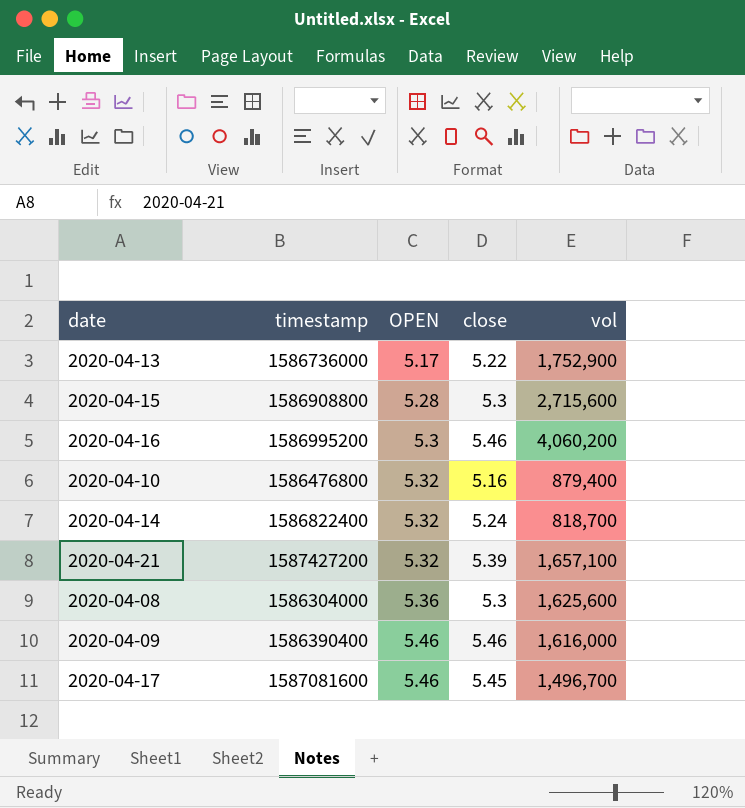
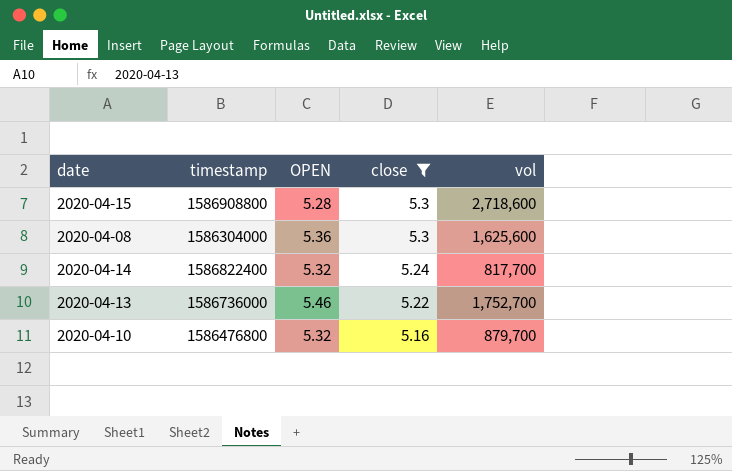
filter: none -> close <= 5.3
row order: OPEN ascending -> close descending
2020-04-15 | vol: 2,715,600 -> 2,718,600
2020-04-14 | vol: 818,700 -> 817,700
2020-04-13 | OPEN: 5.17 -> 5.46
2020-04-13 | vol: 1,752,900 -> 1,752,700
2020-04-10 | vol: 879,400 -> 879,700

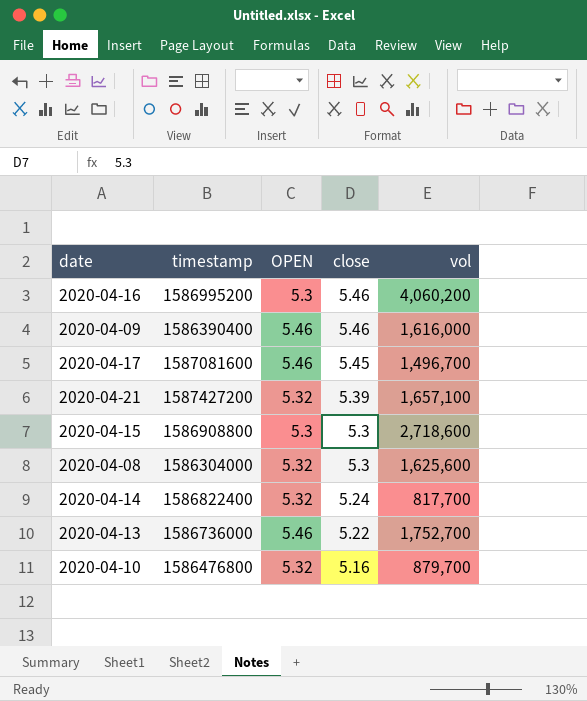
filter: close <= 5.3 -> none
2020-04-15 | OPEN: 5.28 -> 5.3
2020-04-08 | OPEN: 5.36 -> 5.32

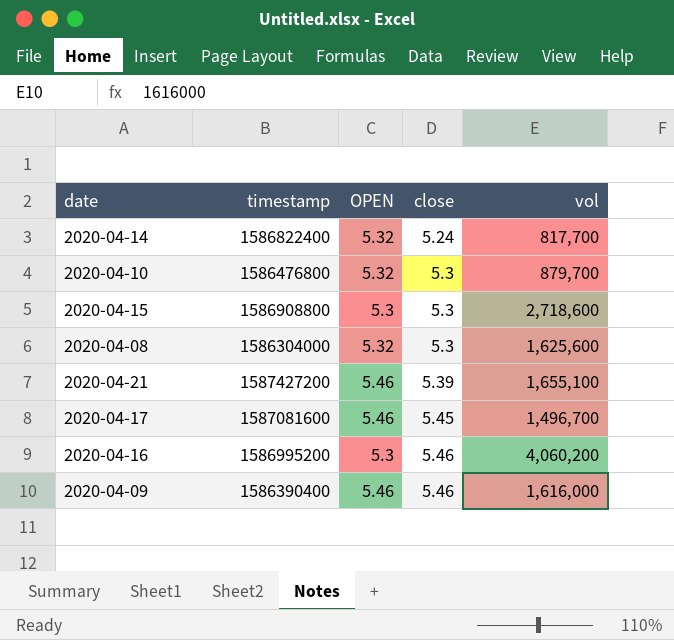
row order: close descending -> close ascending
row 2020-04-13: 1586736000 | 5.46 | 5.22 | 1,752,700 -> none
2020-04-10 | close: 5.16 -> 5.3
2020-04-21 | OPEN: 5.32 -> 5.46
2020-04-21 | vol: 1,657,100 -> 1,655,100

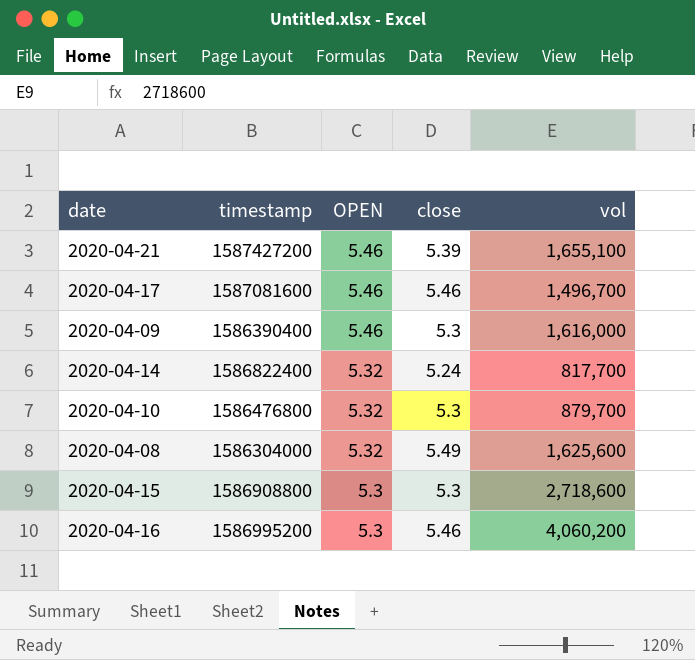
row order: close ascending -> OPEN descending
2020-04-17 | close: 5.45 -> 5.46
2020-04-09 | close: 5.46 -> 5.3
2020-04-08 | close: 5.3 -> 5.49

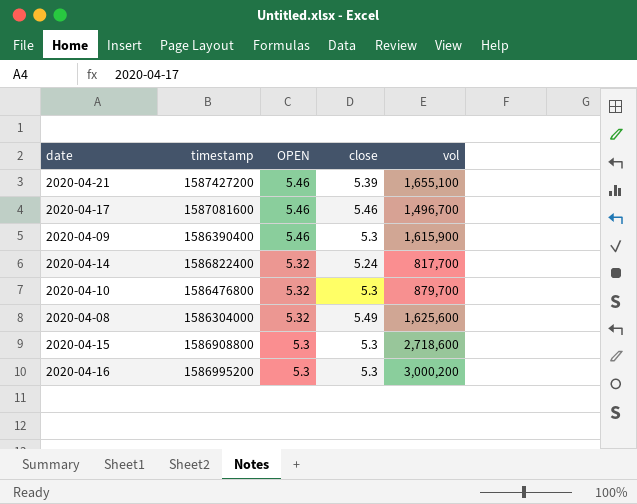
2020-04-09 | vol: 1,616,000 -> 1,615,900
2020-04-16 | close: 5.46 -> 5.3
2020-04-16 | vol: 4,060,200 -> 3,000,200

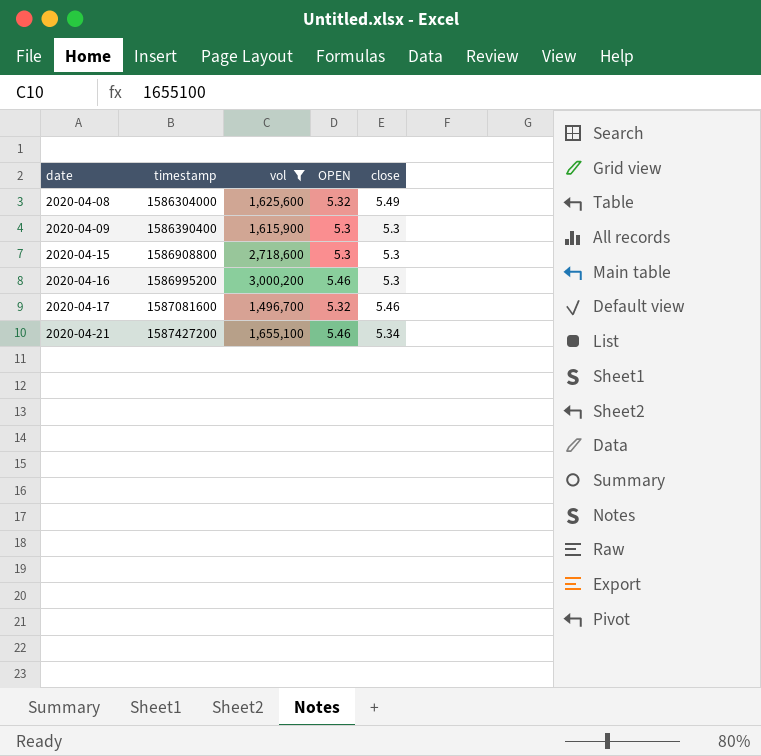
filter: none -> vol >= 1,496,700
row order: OPEN descending -> date ascending
column vol | position: 5 -> 3
2020-04-09 | OPEN: 5.46 -> 5.3
2020-04-16 | OPEN: 5.3 -> 5.46
2020-04-17 | OPEN: 5.46 -> 5.32
2020-04-21 | close: 5.39 -> 5.34

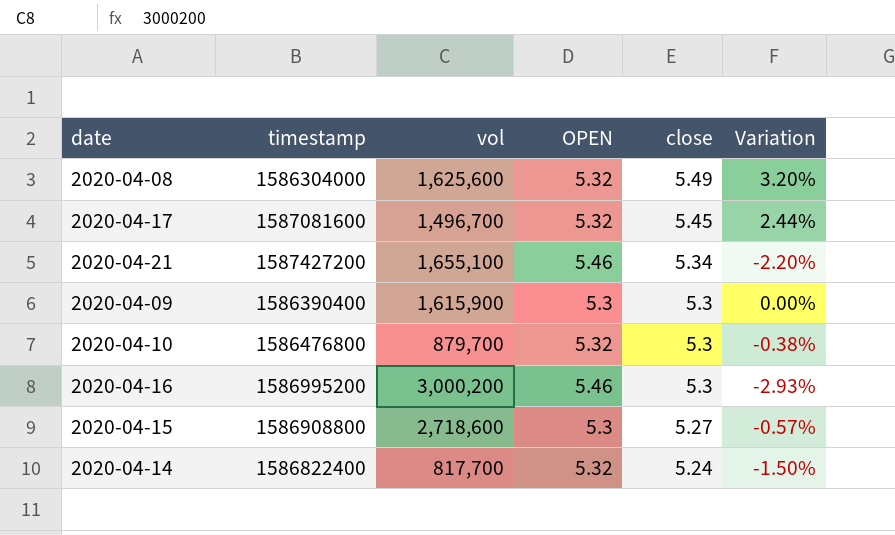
filter: vol >= 1,496,700 -> none
row order: date ascending -> close descending
column Variation | formula: none -> ([close] - [OPEN]) / [OPEN]
2020-04-17 | close: 5.46 -> 5.45
2020-04-15 | close: 5.3 -> 5.27

